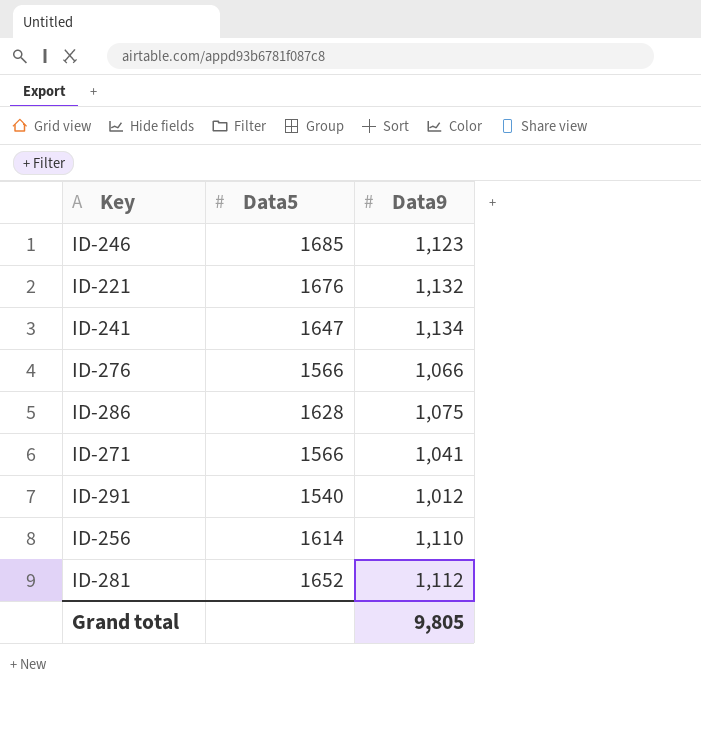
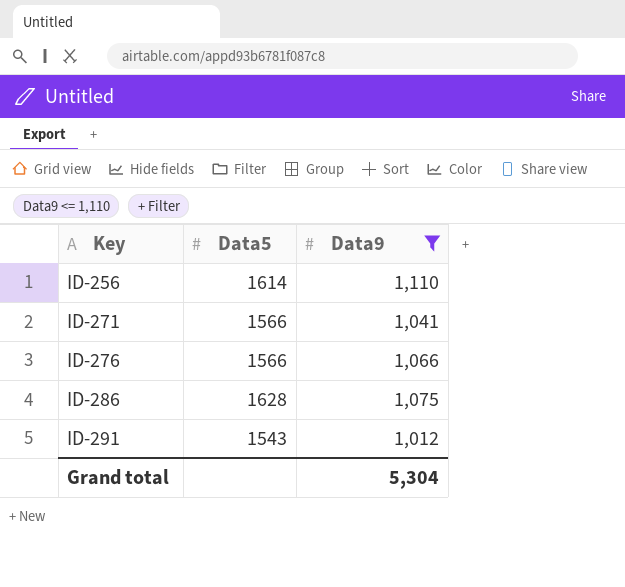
filter: none -> Data9 <= 1,110
row order: none -> Key ascending
ID-291 | Data5: 1540 -> 1543
Grand total | Data9: 9,805 -> 5,304

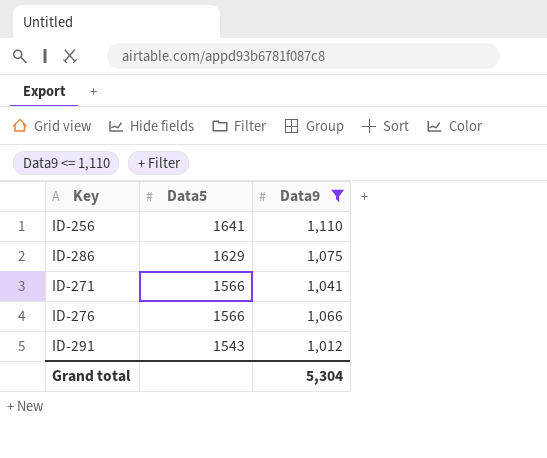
row order: Key ascending -> Data5 descending
ID-256 | Data5: 1614 -> 1641
ID-286 | Data5: 1628 -> 1629

